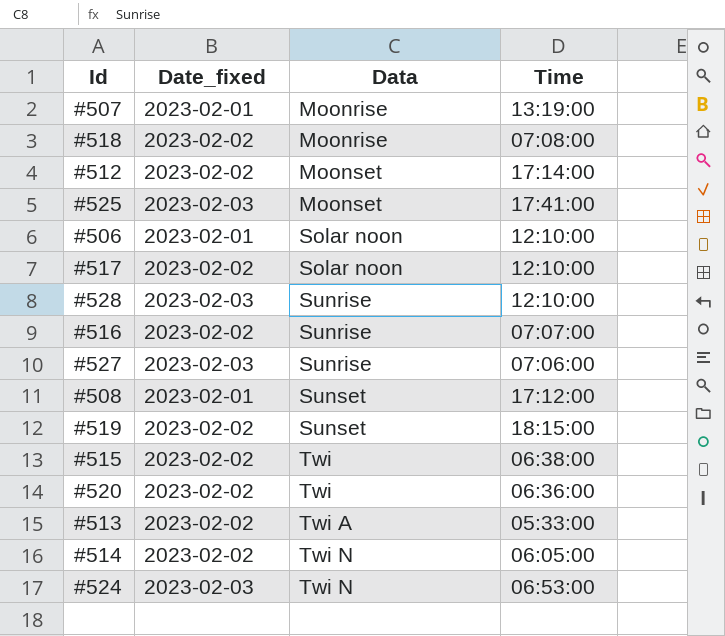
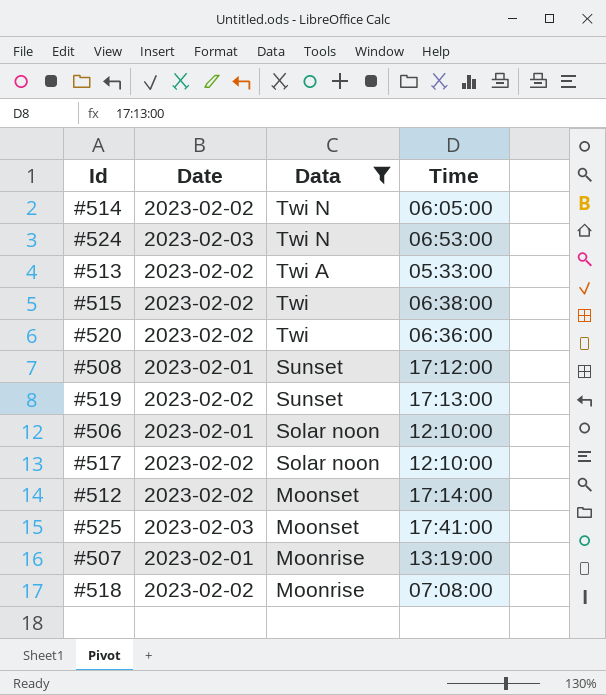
filter: none -> Data != Sunrise
row order: Data ascending -> Data descending
column name: Date_fixed -> Date
#519 | Time: 18:15:00 -> 17:13:00

